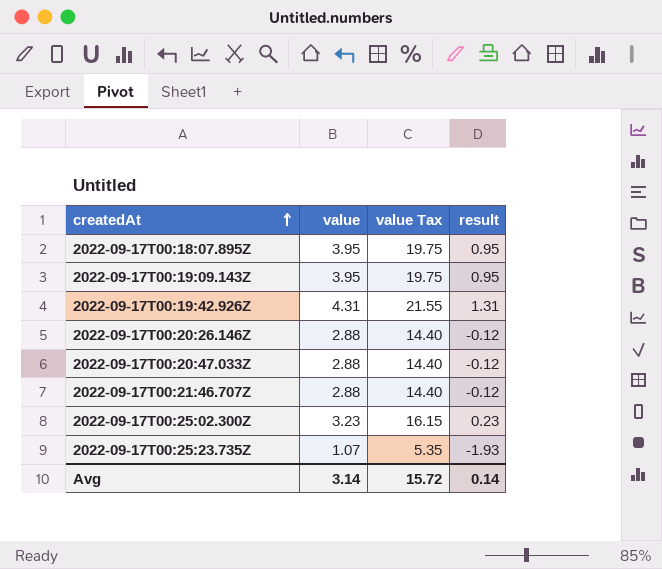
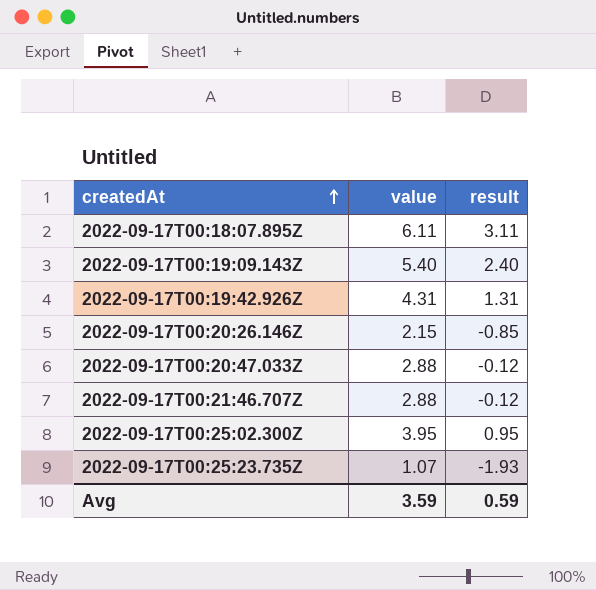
column value Tax | formula: [value] * 5 -> none
2022-09-17T00:18:07.895Z | value: 3.95 -> 6.11
2022-09-17T00:18:07.895Z | result: 0.95 -> 3.11
2022-09-17T00:19:09.143Z | value: 3.95 -> 5.40
2022-09-17T00:19:09.143Z | result: 0.95 -> 2.40
2022-09-17T00:20:26.146Z | value: 2.88 -> 2.15
2022-09-17T00:20:26.146Z | result: -0.12 -> -0.85
2022-09-17T00:25:02.300Z | value: 3.23 -> 3.95
2022-09-17T00:25:02.300Z | result: 0.23 -> 0.95
Avg | value: 3.14 -> 3.59
Avg | result: 0.14 -> 0.59

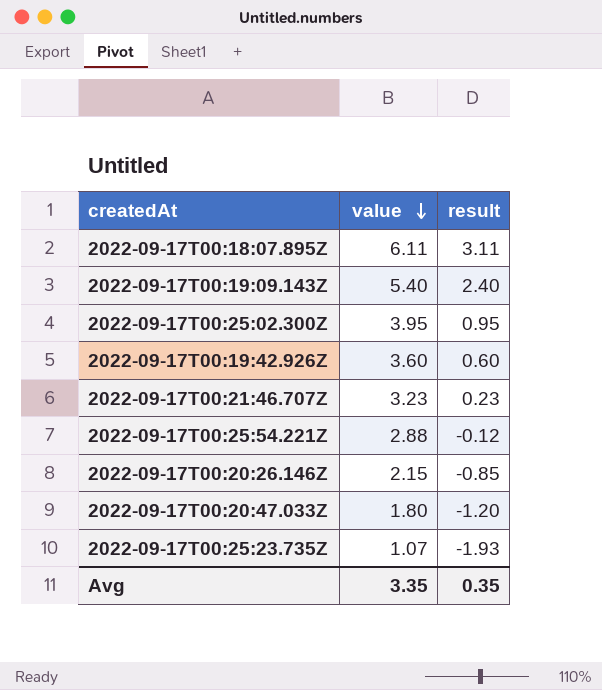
row order: createdAt ascending -> value descending
2022-09-17T00:19:42.926Z | value: 4.31 -> 3.60
2022-09-17T00:19:42.926Z | result: 1.31 -> 0.60
2022-09-17T00:21:46.707Z | value: 2.88 -> 3.23
2022-09-17T00:21:46.707Z | result: -0.12 -> 0.23
row 2022-09-17T00:25:54.221Z: none -> 2.88 | -0.12
2022-09-17T00:20:47.033Z | value: 2.88 -> 1.80
2022-09-17T00:20:47.033Z | result: -0.12 -> -1.20
Avg | value: 3.59 -> 3.35
Avg | result: 0.59 -> 0.35

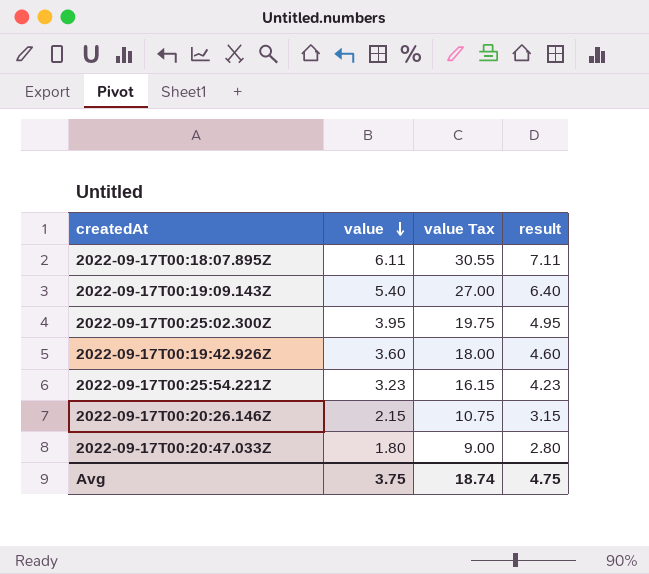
column value Tax | formula: none -> [value] * 5
column result | formula: [value] - 3 -> [value] + 1
row 2022-09-17T00:21:46.707Z: 3.23 | 0.23 -> none
row 2022-09-17T00:25:23.735Z: 1.07 | -1.93 -> none
2022-09-17T00:25:54.221Z | value: 2.88 -> 3.23
Avg | value: 3.35 -> 3.75
Avg | result: 0.35 -> 4.75

